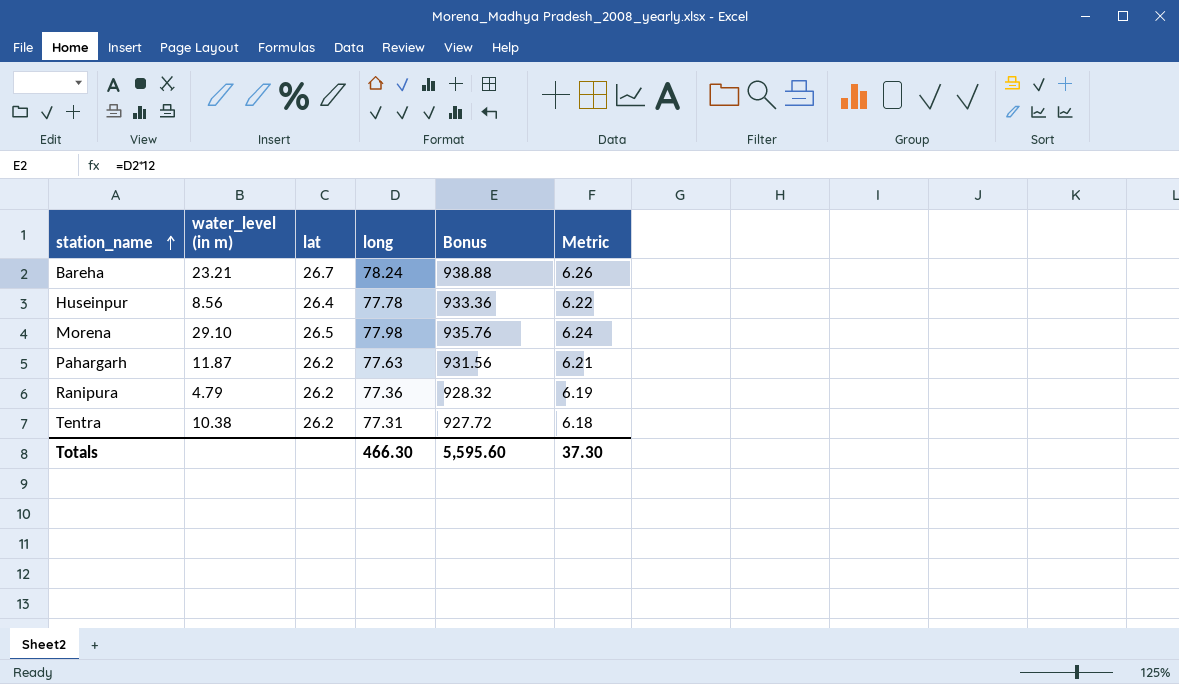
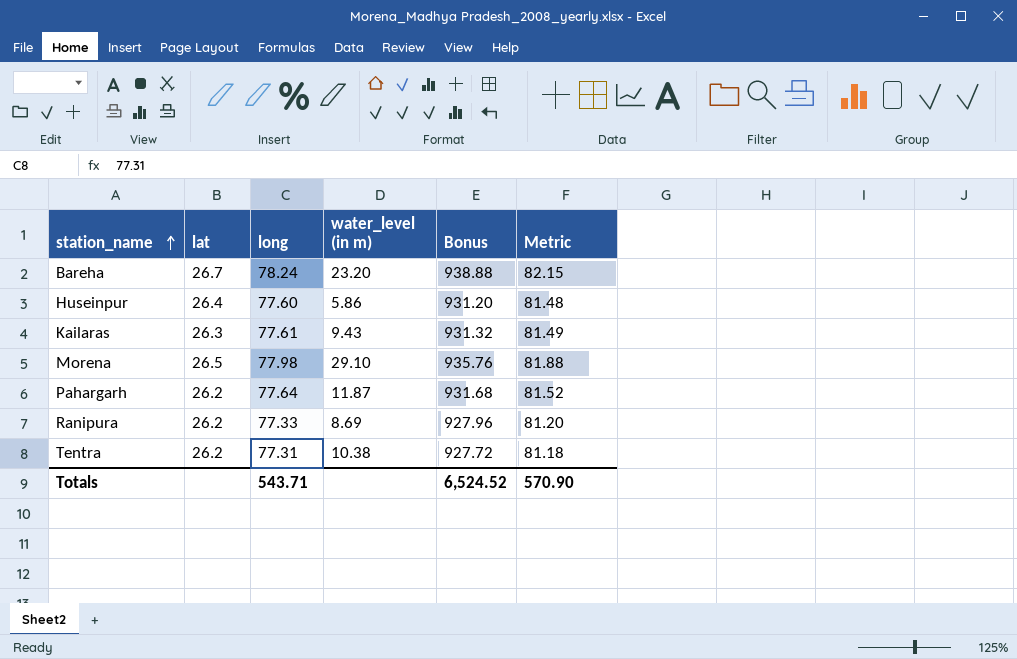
column water_level (in m) | position: 2 -> 4
column Metric | formula: [long] * 0.08 -> [long] * 1.05
Bareha | water_level (in m): 23.21 -> 23.20
Huseinpur | long: 77.78 -> 77.60
Huseinpur | water_level (in m): 8.56 -> 5.86
Huseinpur | Bonus: 933.36 -> 931.20
row Kailaras: none -> 26.3 | 77.61 | 9.43 | 931.32 | 81.49
Pahargarh | long: 77.63 -> 77.64
Pahargarh | Bonus: 931.56 -> 931.68
Ranipura | long: 77.36 -> 77.33
Ranipura | water_level (in m): 4.79 -> 8.69
Ranipura | Bonus: 928.32 -> 927.96
Totals | long: 466.30 -> 543.71
Totals | Bonus: 5,595.60 -> 6,524.52
Totals | Metric: 37.30 -> 570.90

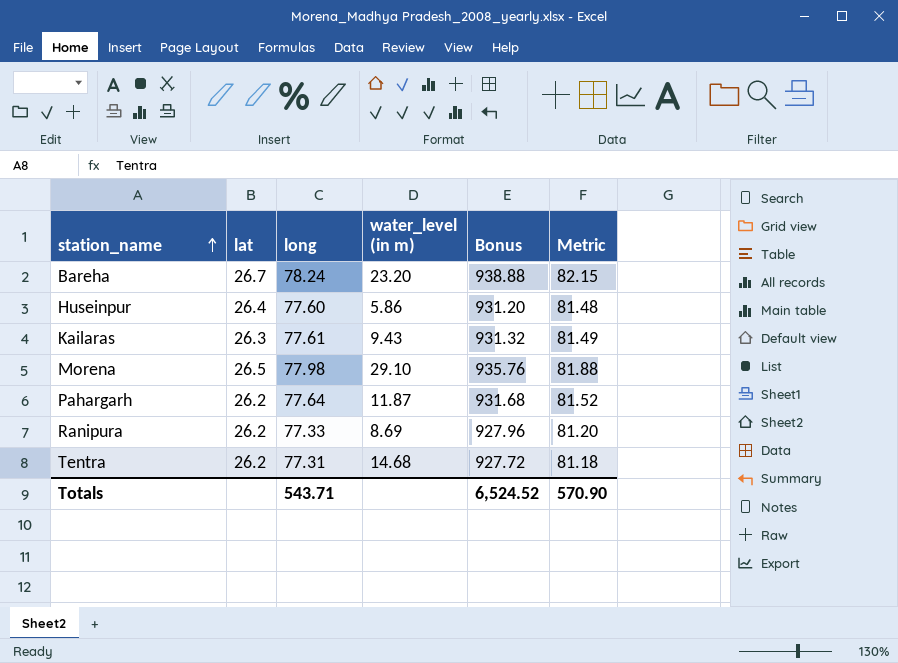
Tentra | water_level (in m): 10.38 -> 14.68

